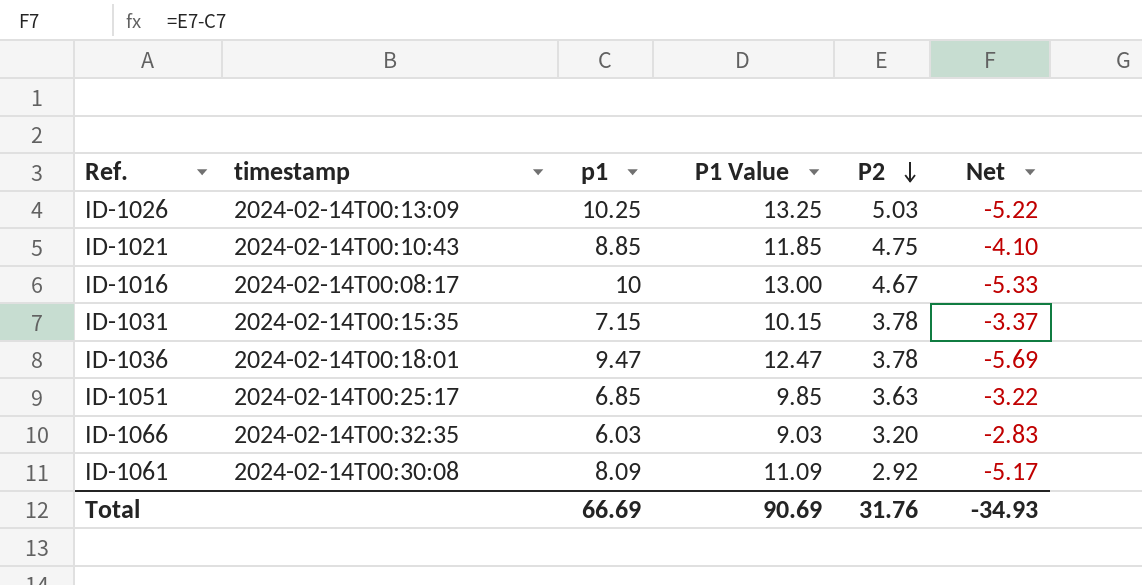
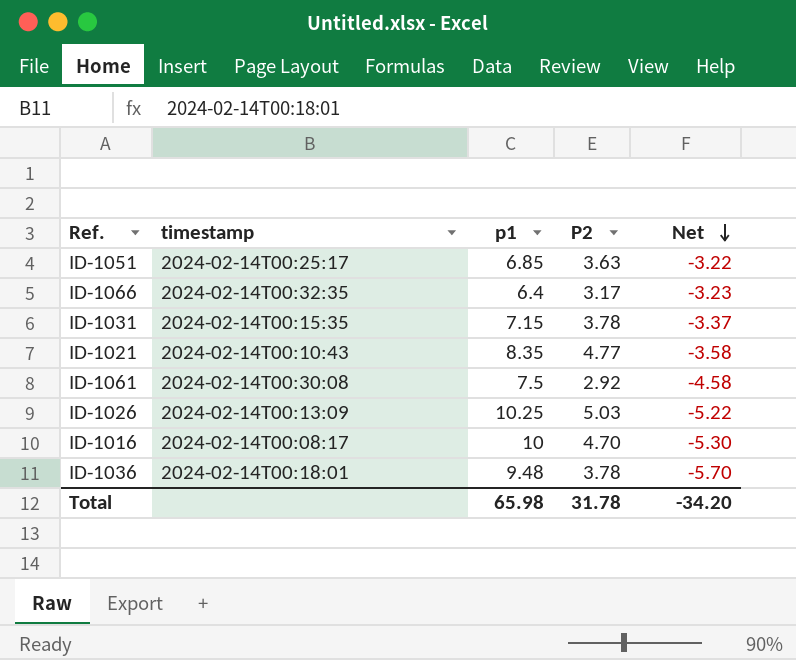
row order: P2 descending -> Net descending
column P1 Value | formula: [p1] + 3 -> none
ID-1066 | p1: 6.03 -> 6.4
ID-1066 | P2: 3.20 -> 3.17
ID-1066 | Net: -2.83 -> -3.23
ID-1021 | p1: 8.85 -> 8.35
ID-1021 | P2: 4.75 -> 4.77
ID-1021 | Net: -4.10 -> -3.58
ID-1061 | p1: 8.09 -> 7.5
ID-1061 | Net: -5.17 -> -4.58
ID-1016 | P2: 4.67 -> 4.70
ID-1016 | Net: -5.33 -> -5.30
ID-1036 | p1: 9.47 -> 9.48
ID-1036 | Net: -5.69 -> -5.70
Total | p1: 66.69 -> 65.98
Total | P2: 31.76 -> 31.78
Total | Net: -34.93 -> -34.20

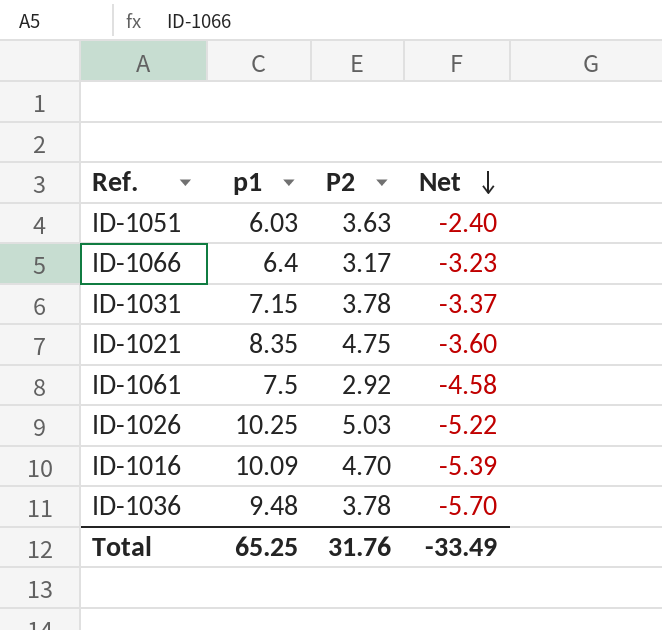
column timestamp | position: 2 -> none
ID-1051 | p1: 6.85 -> 6.03
ID-1051 | Net: -3.22 -> -2.40
ID-1021 | P2: 4.77 -> 4.75
ID-1021 | Net: -3.58 -> -3.60
ID-1016 | p1: 10 -> 10.09
ID-1016 | Net: -5.30 -> -5.39
Total | p1: 65.98 -> 65.25
Total | P2: 31.78 -> 31.76
Total | Net: -34.20 -> -33.49

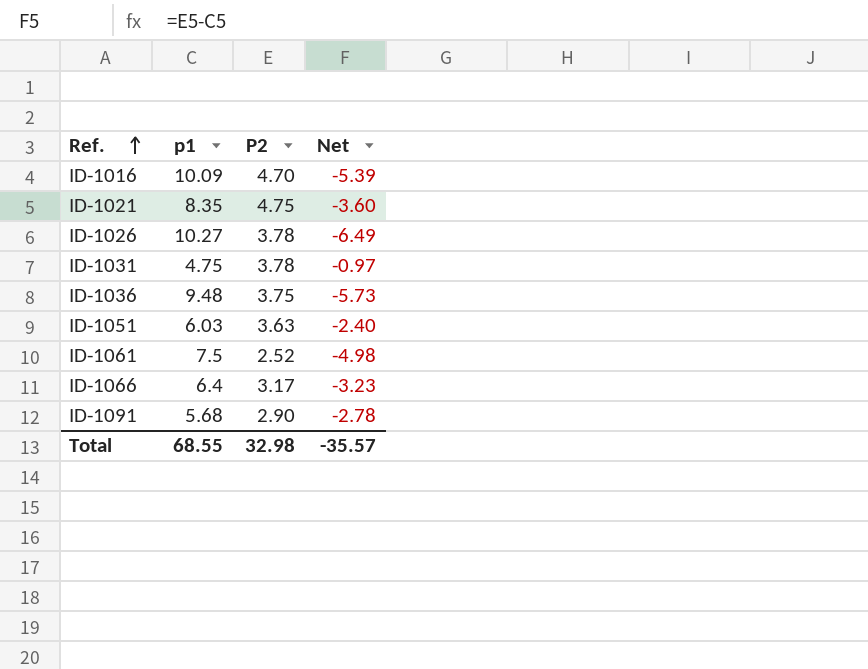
row order: Net descending -> Ref. ascending
ID-1026 | p1: 10.25 -> 10.27
ID-1026 | P2: 5.03 -> 3.78
ID-1026 | Net: -5.22 -> -6.49
ID-1031 | p1: 7.15 -> 4.75
ID-1031 | Net: -3.37 -> -0.97
ID-1036 | P2: 3.78 -> 3.75
ID-1036 | Net: -5.70 -> -5.73
ID-1061 | P2: 2.92 -> 2.52
ID-1061 | Net: -4.58 -> -4.98
row ID-1091: none -> 5.68 | 2.90 | -2.78
Total | p1: 65.25 -> 68.55
Total | P2: 31.76 -> 32.98
Total | Net: -33.49 -> -35.57

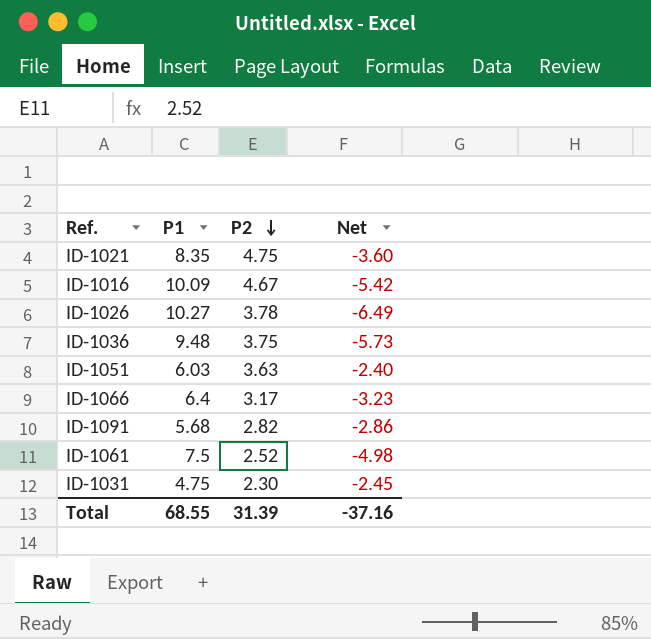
row order: Ref. ascending -> P2 descending
column name: p1 -> P1
ID-1016 | P2: 4.70 -> 4.67
ID-1016 | Net: -5.39 -> -5.42
ID-1091 | P2: 2.90 -> 2.82
ID-1091 | Net: -2.78 -> -2.86
ID-1031 | P2: 3.78 -> 2.30
ID-1031 | Net: -0.97 -> -2.45
Total | P2: 32.98 -> 31.39
Total | Net: -35.57 -> -37.16

